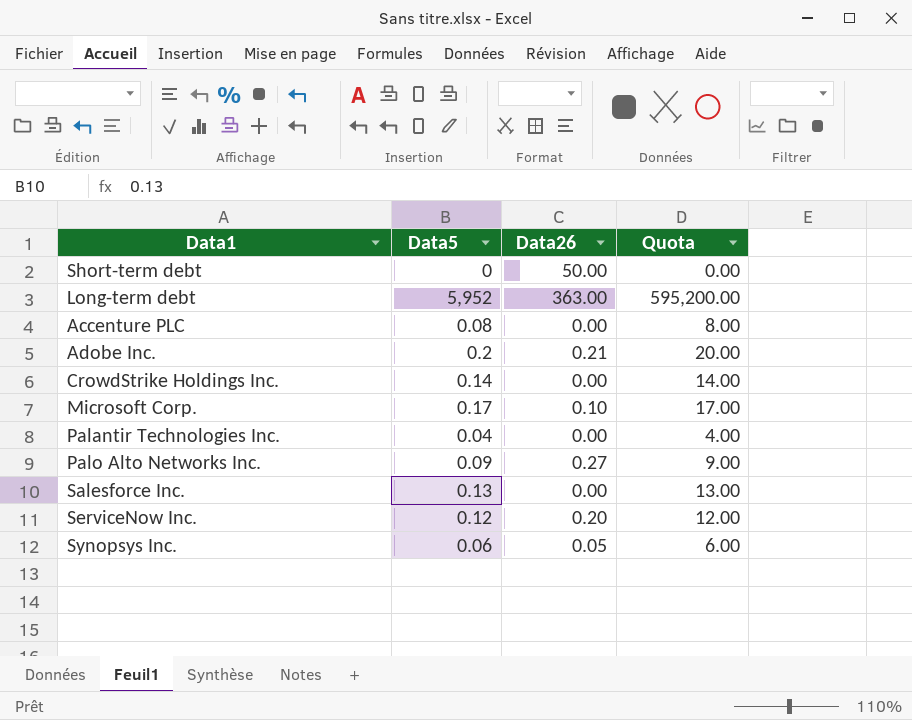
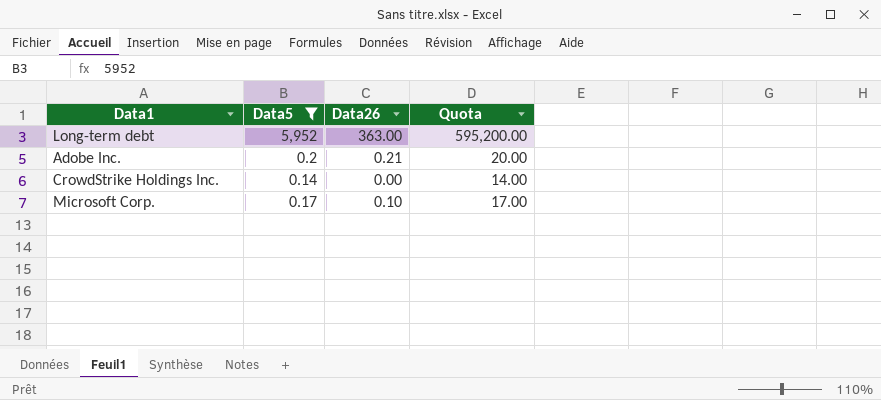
filter: none -> Data5 >= 0.14

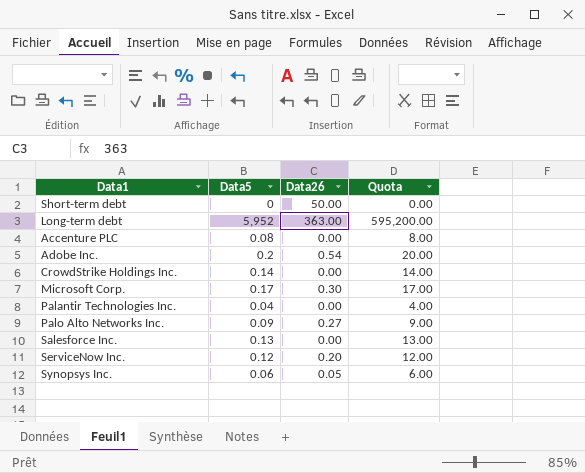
filter: Data5 >= 0.14 -> none
Adobe Inc. | Data26: 0.21 -> 0.54
Microsoft Corp. | Data26: 0.10 -> 0.30

